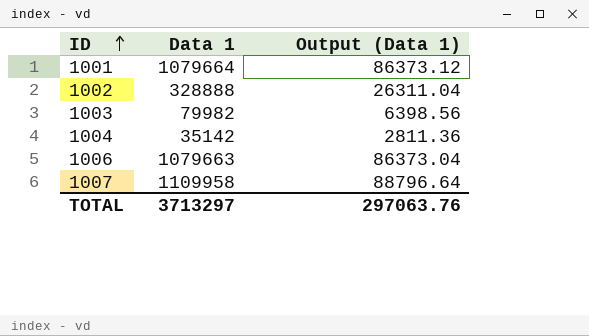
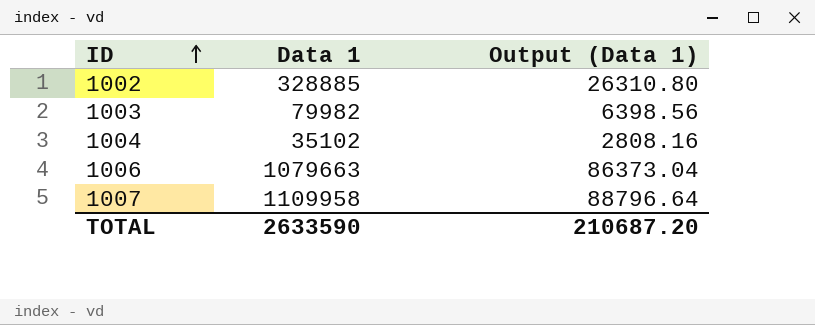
row 1001: 1079664 | 86373.12 -> none
1002 | Data 1: 328888 -> 328885
1002 | Output (Data 1): 26311.04 -> 26310.80
1004 | Data 1: 35142 -> 35102
1004 | Output (Data 1): 2811.36 -> 2808.16
TOTAL | Data 1: 3713297 -> 2633590
TOTAL | Output (Data 1): 297063.76 -> 210687.20

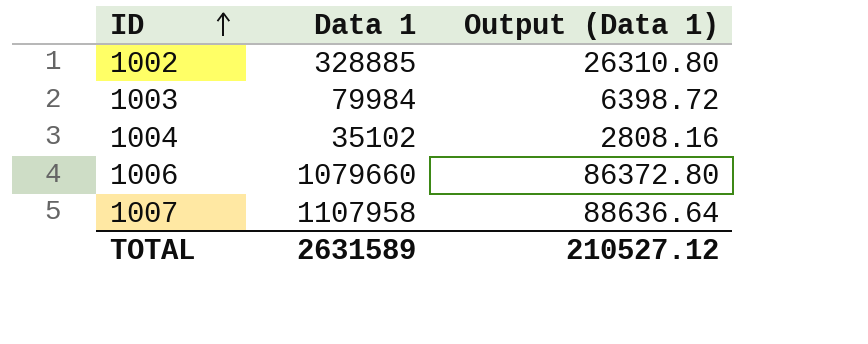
1003 | Data 1: 79982 -> 79984
1003 | Output (Data 1): 6398.56 -> 6398.72
1006 | Data 1: 1079663 -> 1079660
1006 | Output (Data 1): 86373.04 -> 86372.80
1007 | Data 1: 1109958 -> 1107958
1007 | Output (Data 1): 88796.64 -> 88636.64
TOTAL | Data 1: 2633590 -> 2631589
TOTAL | Output (Data 1): 210687.20 -> 210527.12

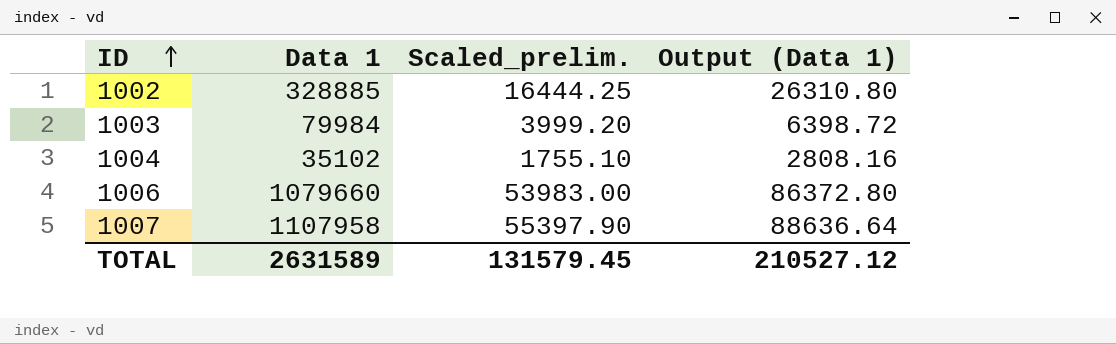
column Scaled_prelim. | formula: none -> [Data 1] * 0.05

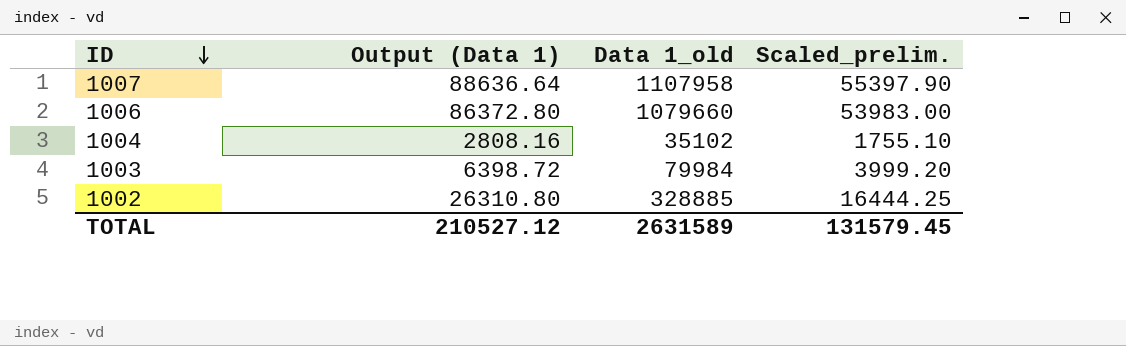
row order: ID ascending -> ID descending
column Output (Data 1) | position: 4 -> 2
column name: Data 1 -> Data 1_old

